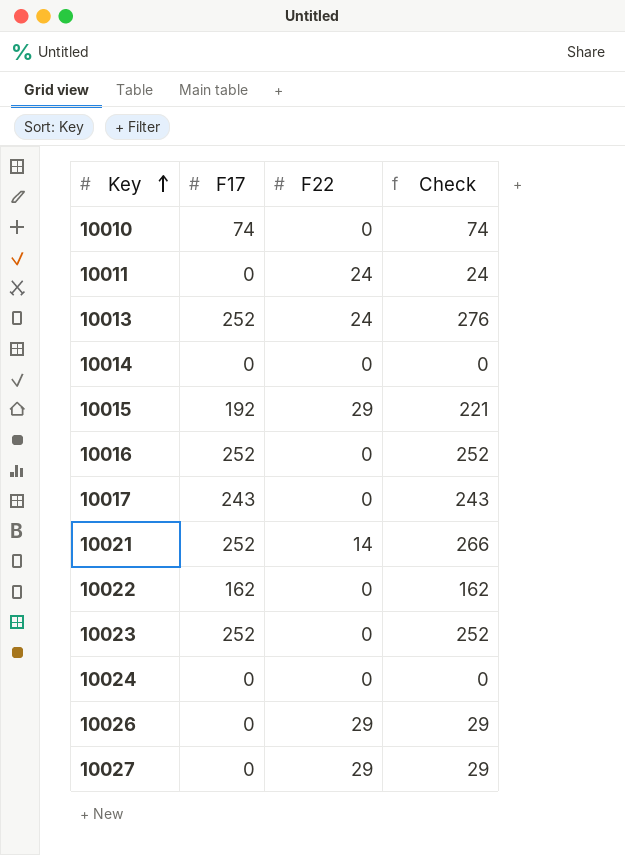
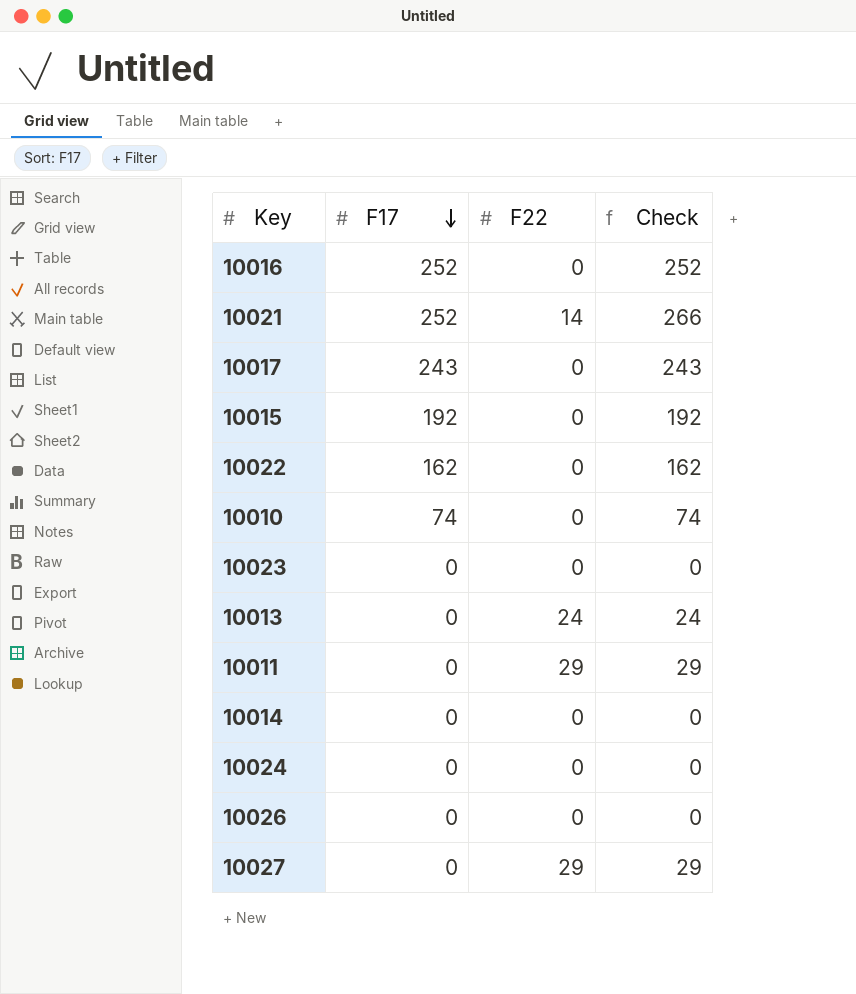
row order: Key ascending -> F17 descending
10015 | F22: 29 -> 0
10015 | Check: 221 -> 192
10023 | F17: 252 -> 0
10023 | Check: 252 -> 0
10013 | F17: 252 -> 0
10013 | Check: 276 -> 24
10011 | F22: 24 -> 29
10011 | Check: 24 -> 29
10026 | F22: 29 -> 0
10026 | Check: 29 -> 0

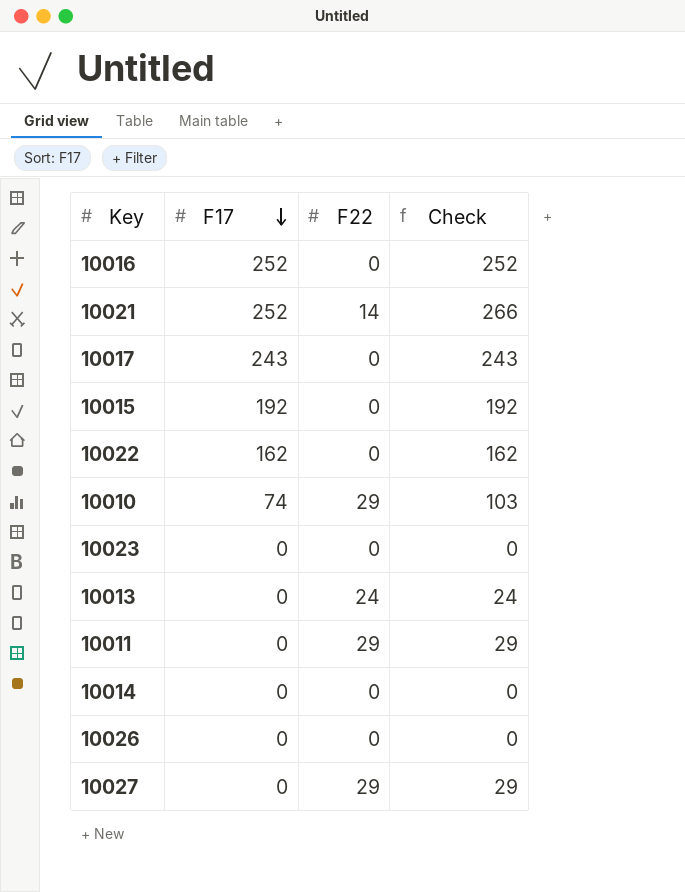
row 10024: 0 | 0 | 0 -> none
10010 | F22: 0 -> 29
10010 | Check: 74 -> 103

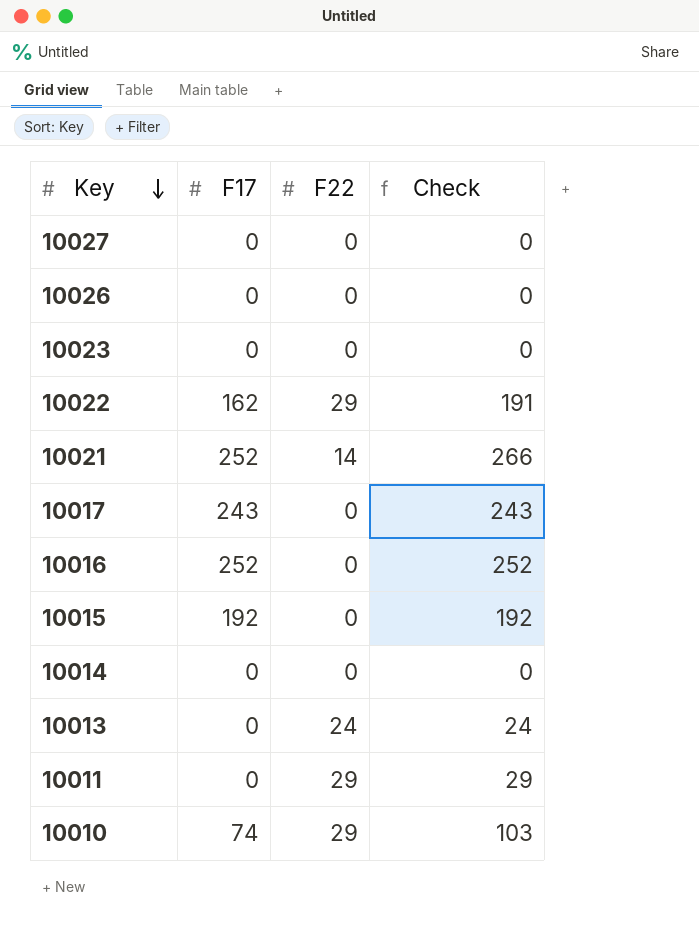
row order: F17 descending -> Key descending
10027 | F22: 29 -> 0
10027 | Check: 29 -> 0
10022 | F22: 0 -> 29
10022 | Check: 162 -> 191

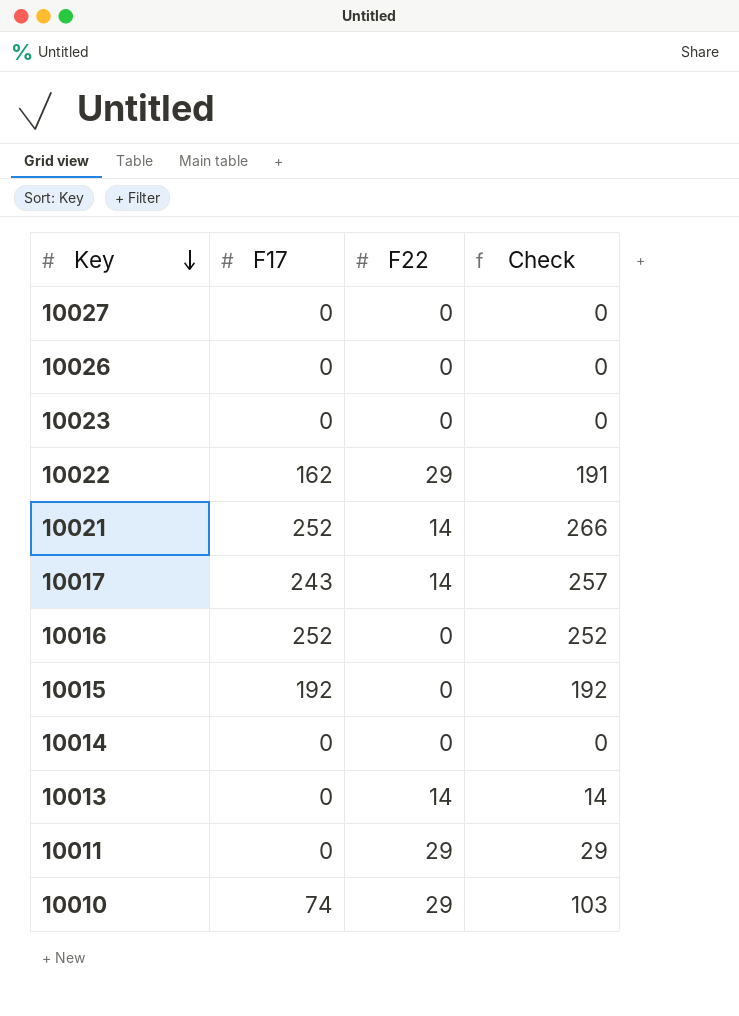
10017 | F22: 0 -> 14
10017 | Check: 243 -> 257
10013 | F22: 24 -> 14
10013 | Check: 24 -> 14

